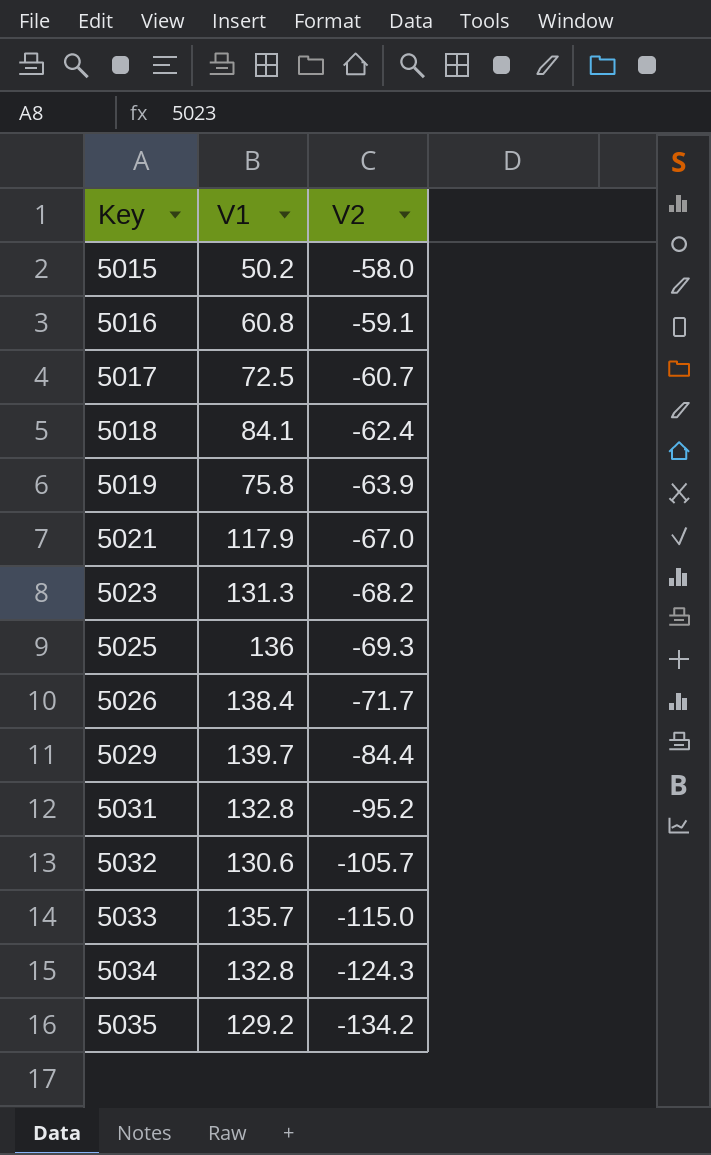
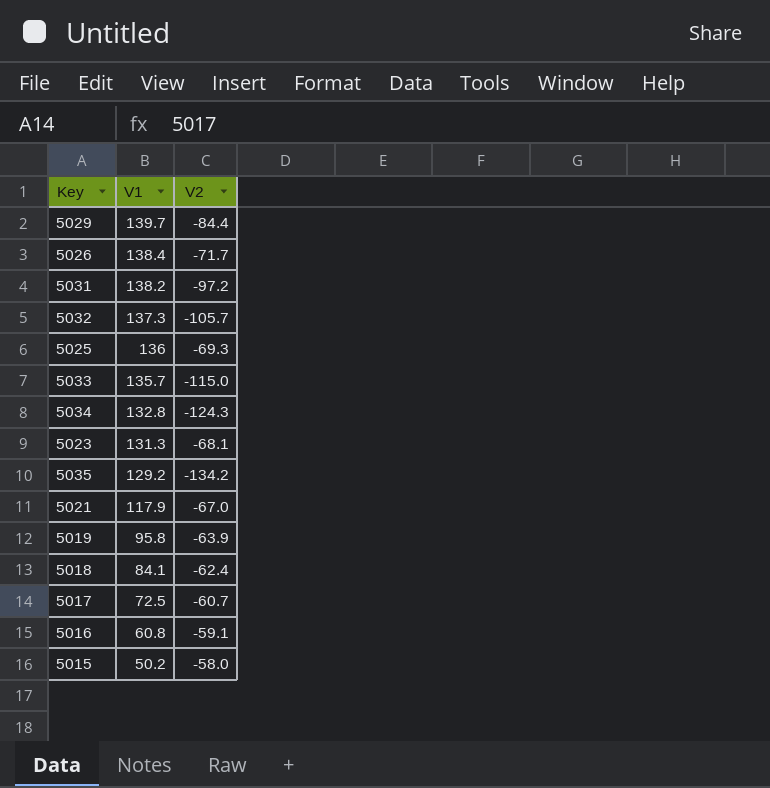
row order: Key ascending -> V1 descending
5031 | V1: 132.8 -> 138.2
5031 | V2: -95.2 -> -97.2
5032 | V1: 130.6 -> 137.3
5023 | V2: -68.2 -> -68.1
5019 | V1: 75.8 -> 95.8

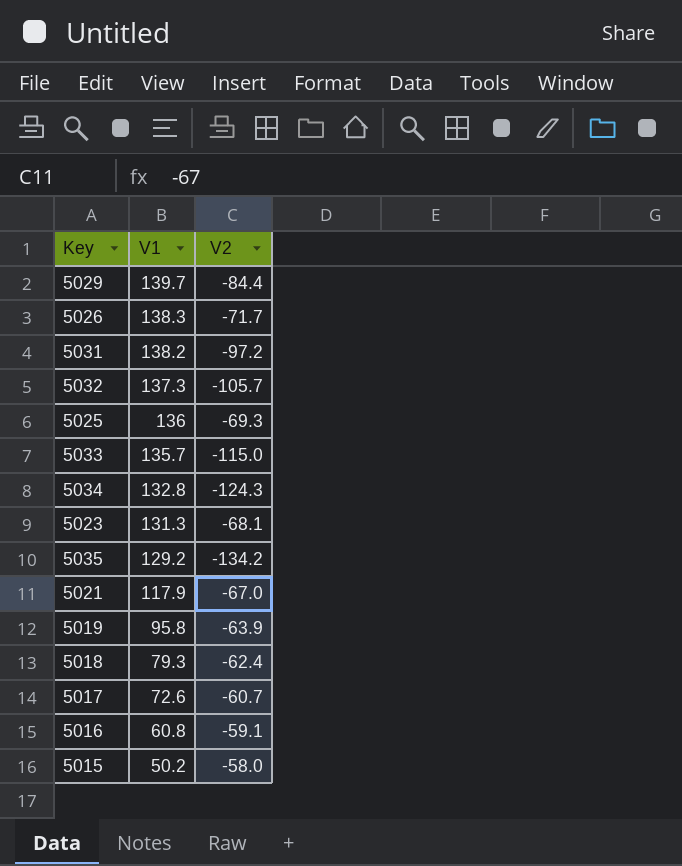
5026 | V1: 138.4 -> 138.3
5018 | V1: 84.1 -> 79.3
5017 | V1: 72.5 -> 72.6

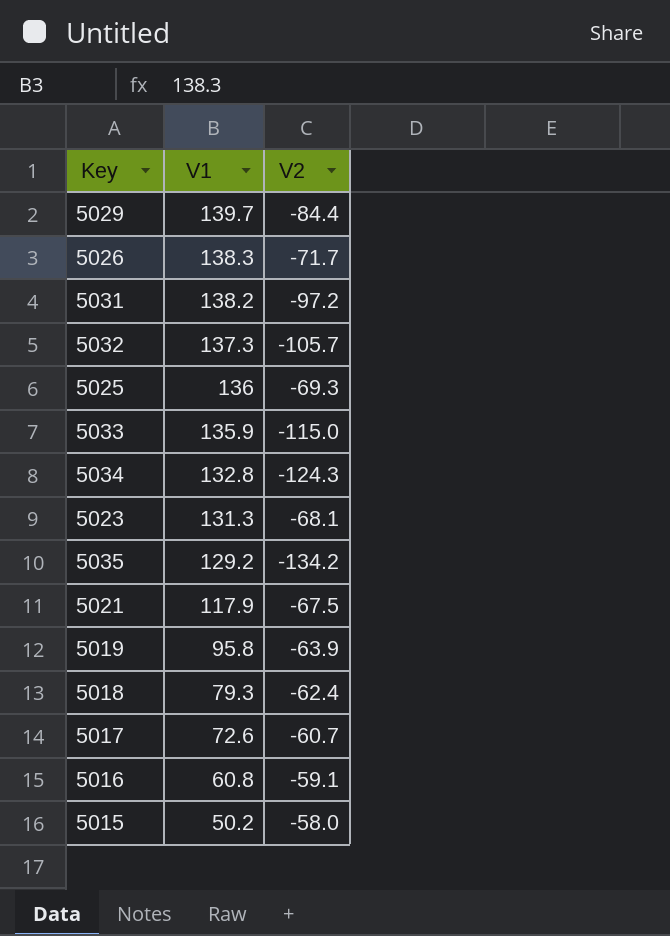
5033 | V1: 135.7 -> 135.9
5021 | V2: -67.0 -> -67.5

